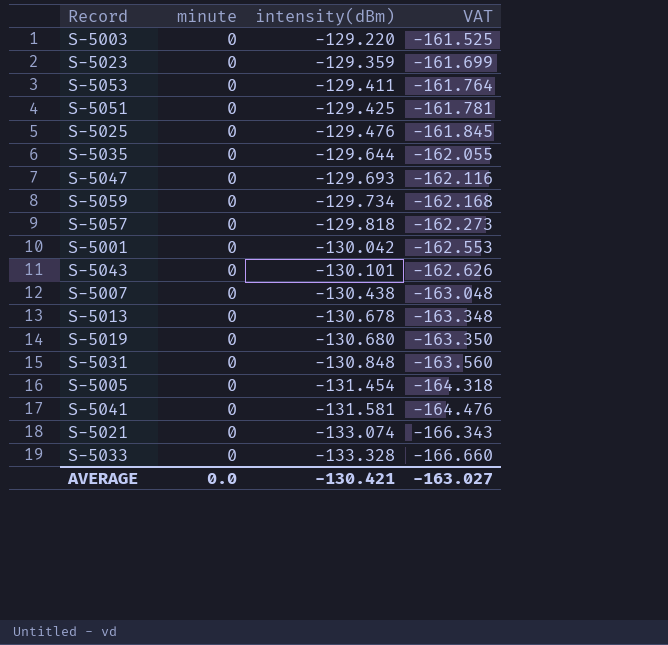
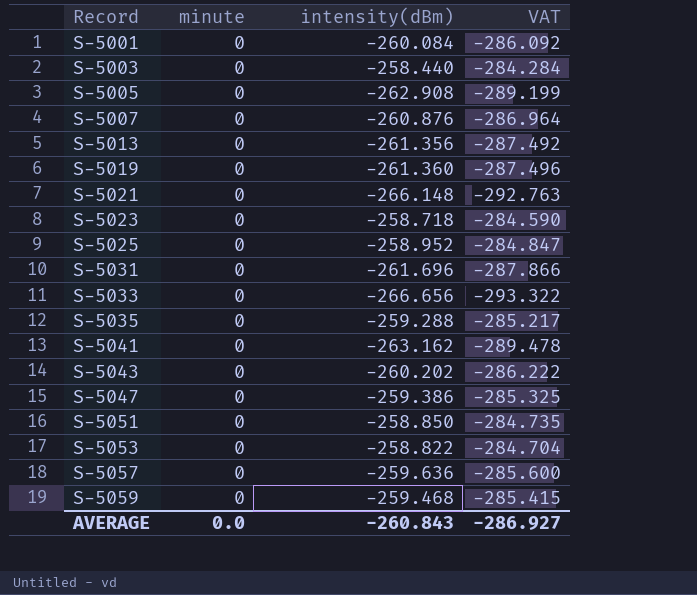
row order: intensity(dBm) descending -> Record ascending
column VAT | formula: [intensity(dBm)] * 1.25 -> [intensity(dBm)] * 1.1
S-5001 | intensity(dBm): -130.042 -> -260.084
S-5003 | intensity(dBm): -129.220 -> -258.440
S-5005 | intensity(dBm): -131.454 -> -262.908
S-5007 | intensity(dBm): -130.438 -> -260.876
S-5013 | intensity(dBm): -130.678 -> -261.356
S-5019 | intensity(dBm): -130.680 -> -261.360
S-5021 | intensity(dBm): -133.074 -> -266.148
S-5023 | intensity(dBm): -129.359 -> -258.718
S-5025 | intensity(dBm): -129.476 -> -258.952
S-5031 | intensity(dBm): -130.848 -> -261.696
S-5033 | intensity(dBm): -133.328 -> -266.656
S-5035 | intensity(dBm): -129.644 -> -259.288
S-5041 | intensity(dBm): -131.581 -> -263.162
S-5043 | intensity(dBm): -130.101 -> -260.202
S-5047 | intensity(dBm): -129.693 -> -259.386
S-5051 | intensity(dBm): -129.425 -> -258.850
S-5053 | intensity(dBm): -129.411 -> -258.822
S-5057 | intensity(dBm): -129.818 -> -259.636
S-5059 | intensity(dBm): -129.734 -> -259.468
AVERAGE | intensity(dBm): -130.421 -> -260.843
AVERAGE | VAT: -163.027 -> -286.927

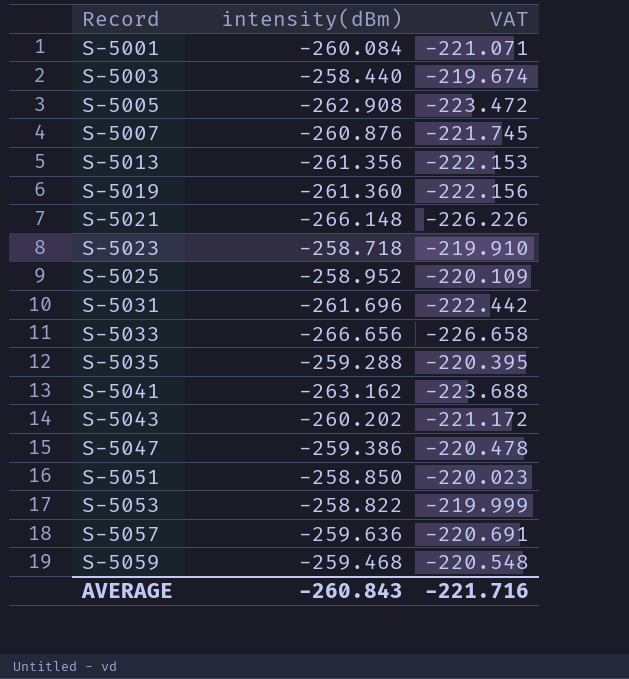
column minute | position: 2 -> none
column VAT | formula: [intensity(dBm)] * 1.1 -> [intensity(dBm)] * 0.85
AVERAGE | VAT: -286.927 -> -221.716

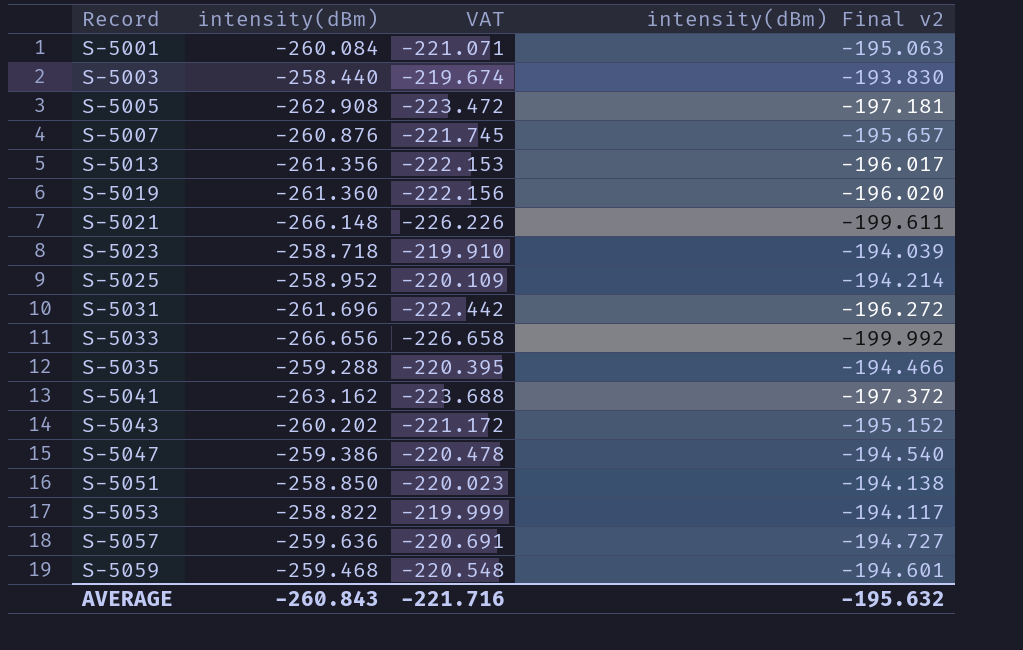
column intensity(dBm) Final v2 | formula: none -> [intensity(dBm)] * 0.75

